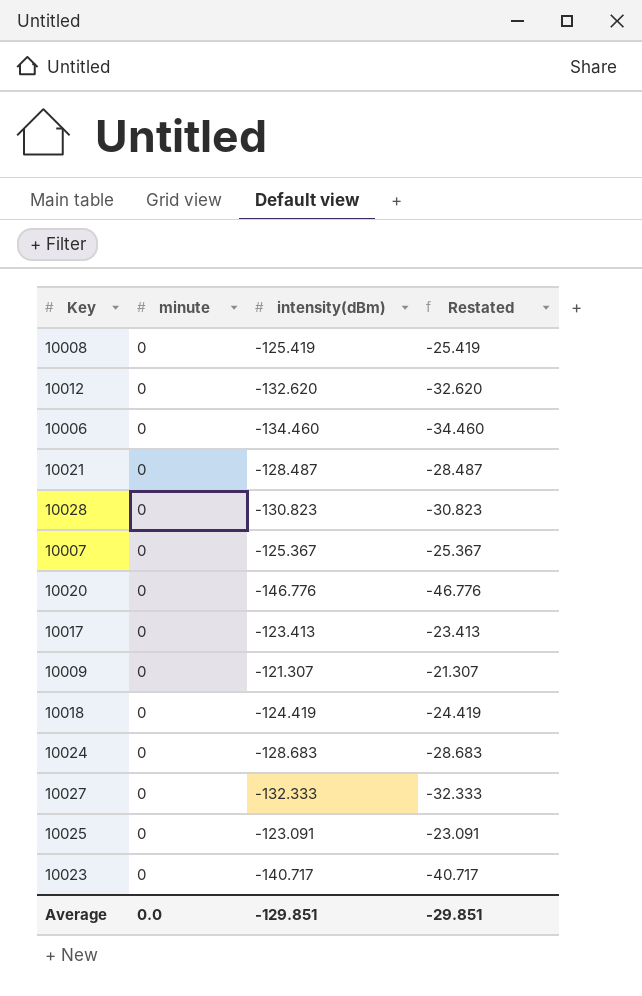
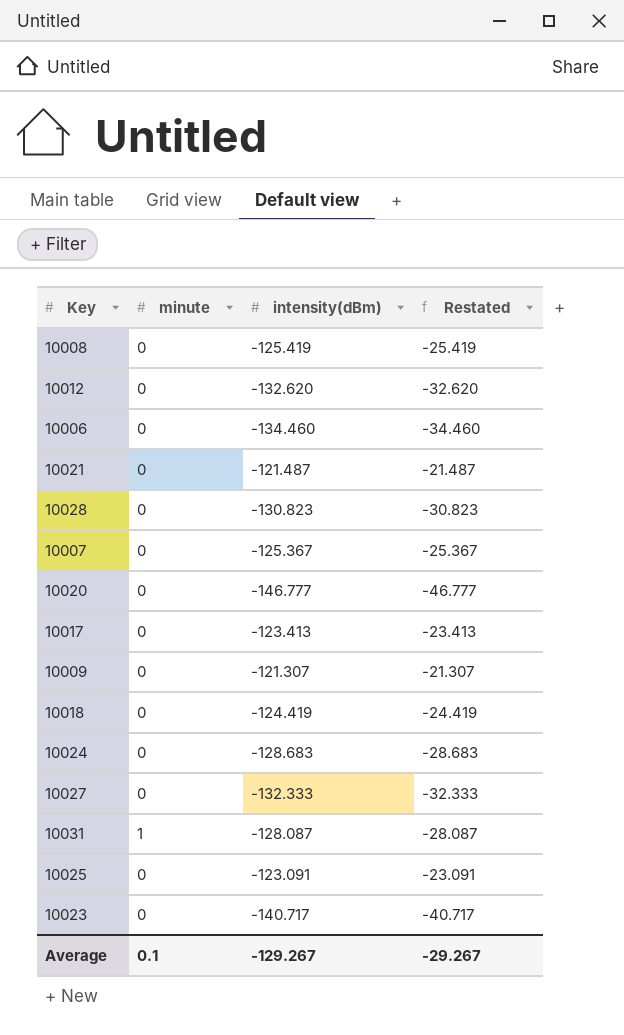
10021 | intensity(dBm): -128.487 -> -121.487
10021 | Restated: -28.487 -> -21.487
10020 | intensity(dBm): -146.776 -> -146.777
10020 | Restated: -46.776 -> -46.777
row 10031: none -> 1 | -128.087 | -28.087
Average | minute: 0.0 -> 0.1
Average | intensity(dBm): -129.851 -> -129.267
Average | Restated: -29.851 -> -29.267

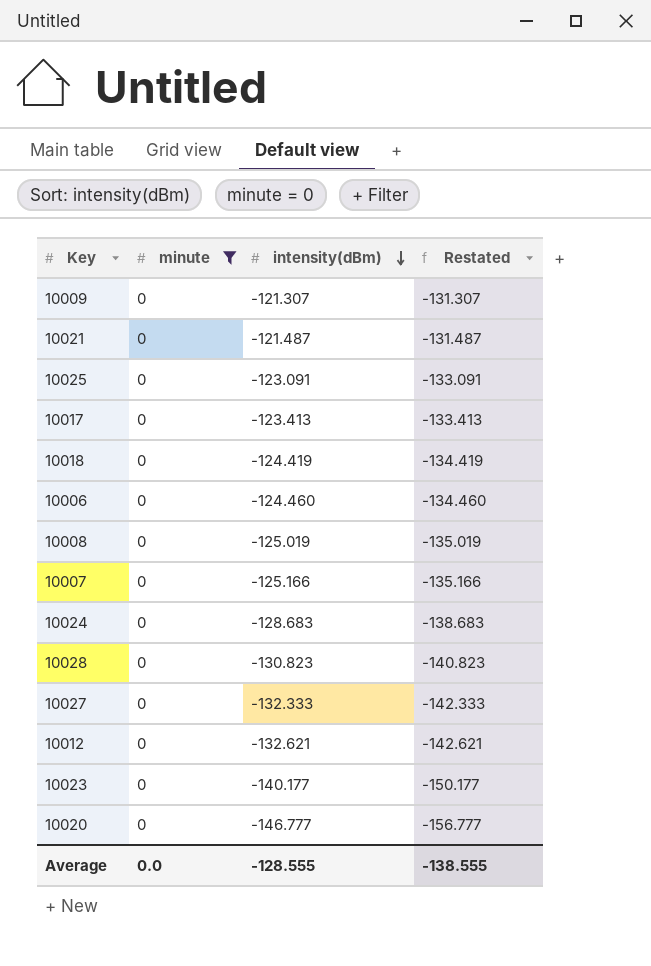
filter: none -> minute = 0
row order: none -> intensity(dBm) descending
column Restated | formula: [intensity(dBm)] + 100 -> [intensity(dBm)] - 10
10006 | intensity(dBm): -134.460 -> -124.460
10008 | intensity(dBm): -125.419 -> -125.019
10007 | intensity(dBm): -125.367 -> -125.166
10012 | intensity(dBm): -132.620 -> -132.621
10023 | intensity(dBm): -140.717 -> -140.177
Average | minute: 0.1 -> 0.0
Average | intensity(dBm): -129.267 -> -128.555
Average | Restated: -29.267 -> -138.555

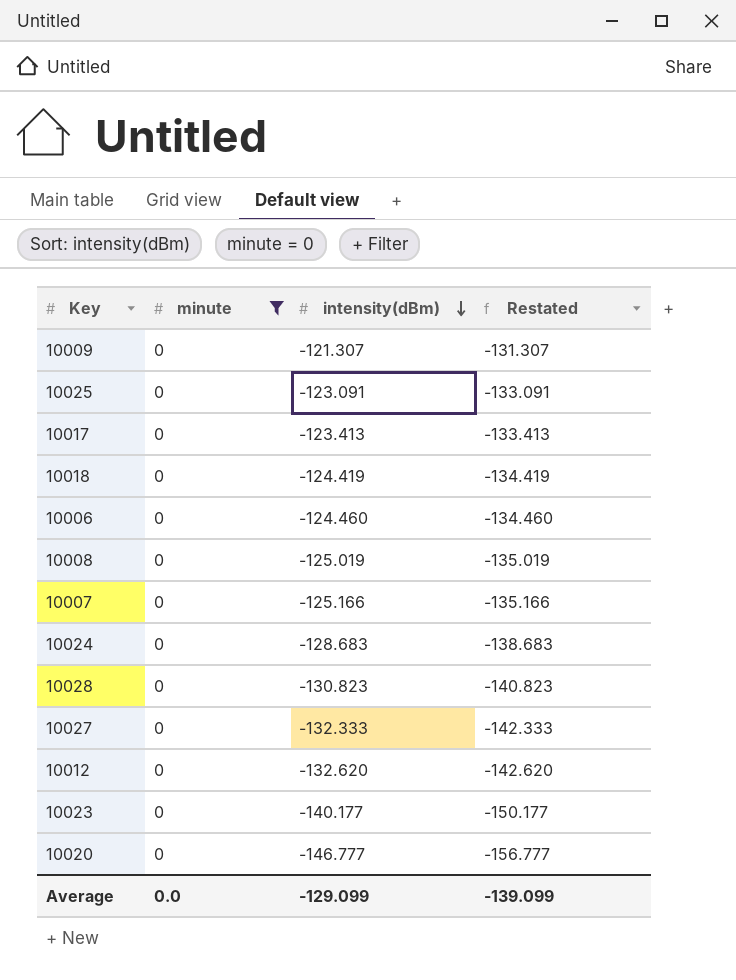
row 10021: 0 | -121.487 | -131.487 -> none
10012 | intensity(dBm): -132.621 -> -132.620
10012 | Restated: -142.621 -> -142.620
Average | intensity(dBm): -128.555 -> -129.099
Average | Restated: -138.555 -> -139.099

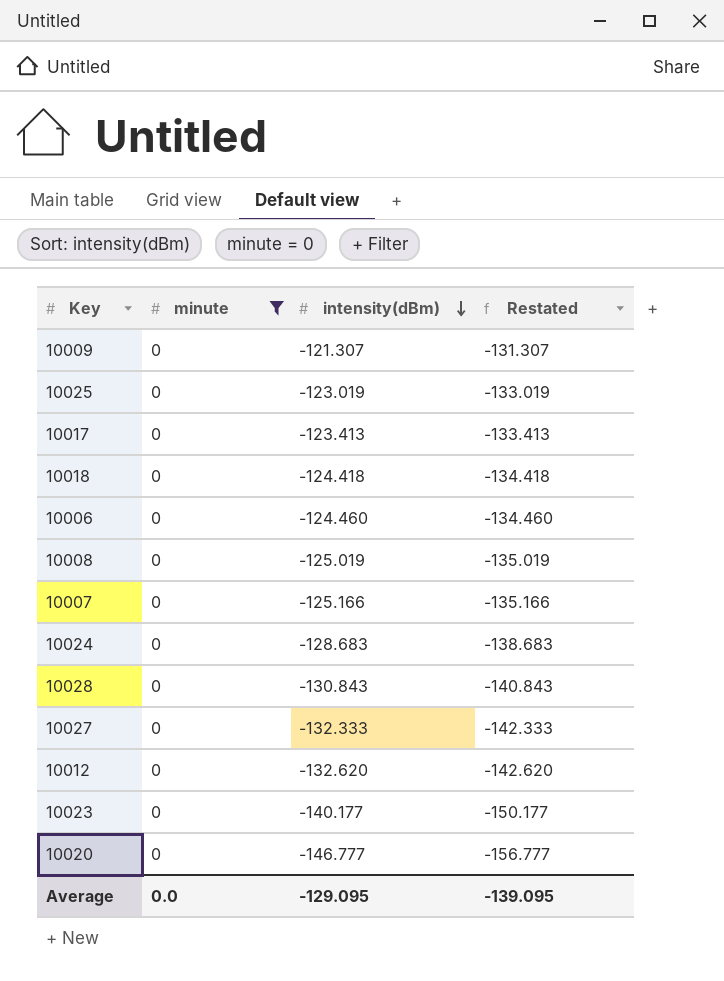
10025 | intensity(dBm): -123.091 -> -123.019
10025 | Restated: -133.091 -> -133.019
10018 | intensity(dBm): -124.419 -> -124.418
10018 | Restated: -134.419 -> -134.418
10028 | intensity(dBm): -130.823 -> -130.843
10028 | Restated: -140.823 -> -140.843
Average | intensity(dBm): -129.099 -> -129.095
Average | Restated: -139.099 -> -139.095

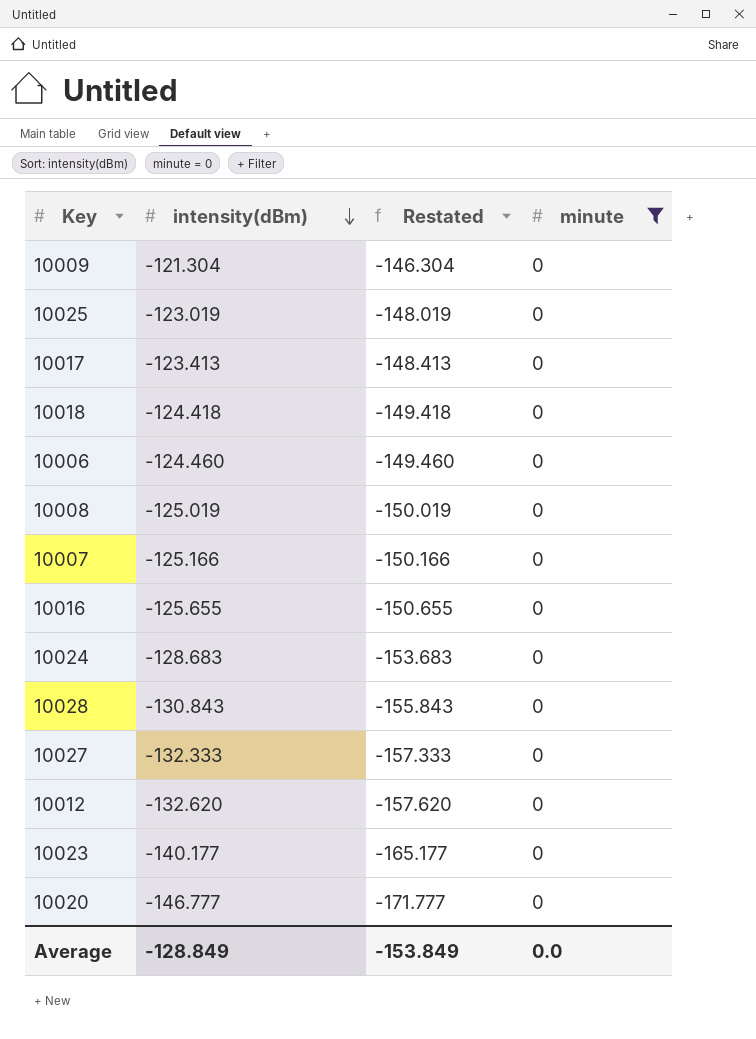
column Restated | formula: [intensity(dBm)] - 10 -> [intensity(dBm)] - 25
column minute | position: 2 -> 4
10009 | intensity(dBm): -121.307 -> -121.304
row 10016: none -> -125.655 | -150.655 | 0
Average | intensity(dBm): -129.095 -> -128.849
Average | Restated: -139.095 -> -153.849

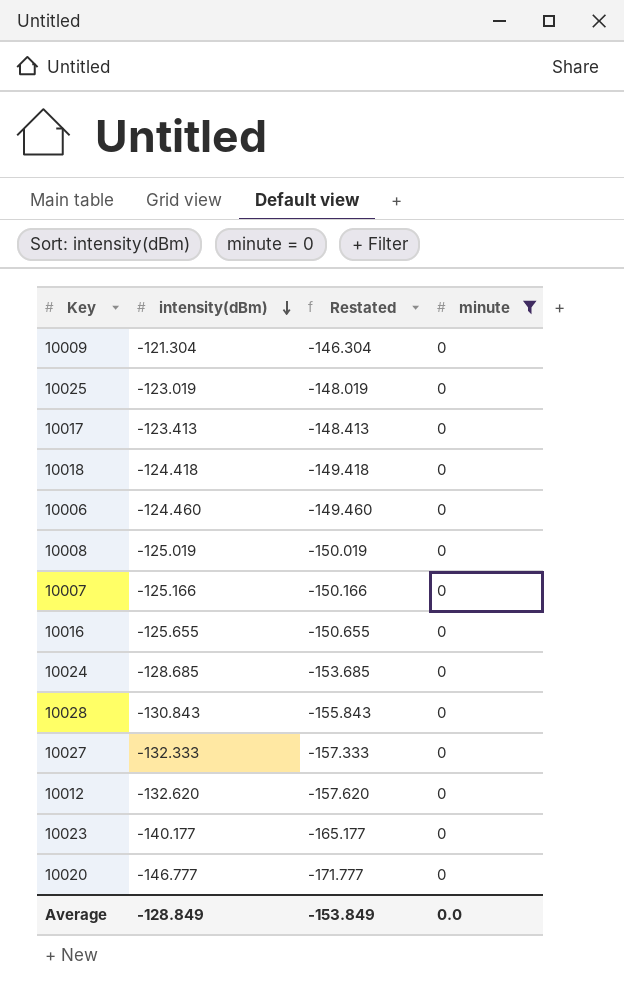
10024 | intensity(dBm): -128.683 -> -128.685
10024 | Restated: -153.683 -> -153.685

